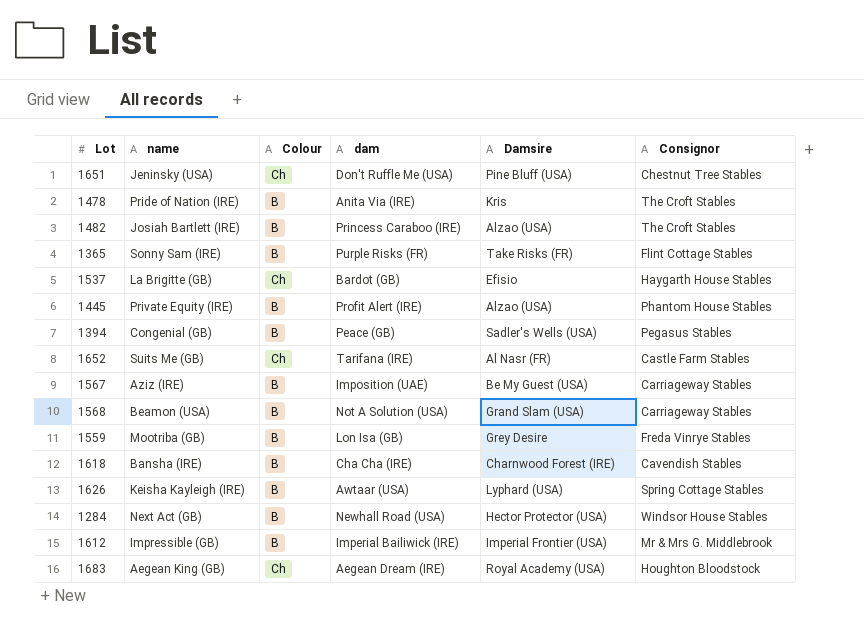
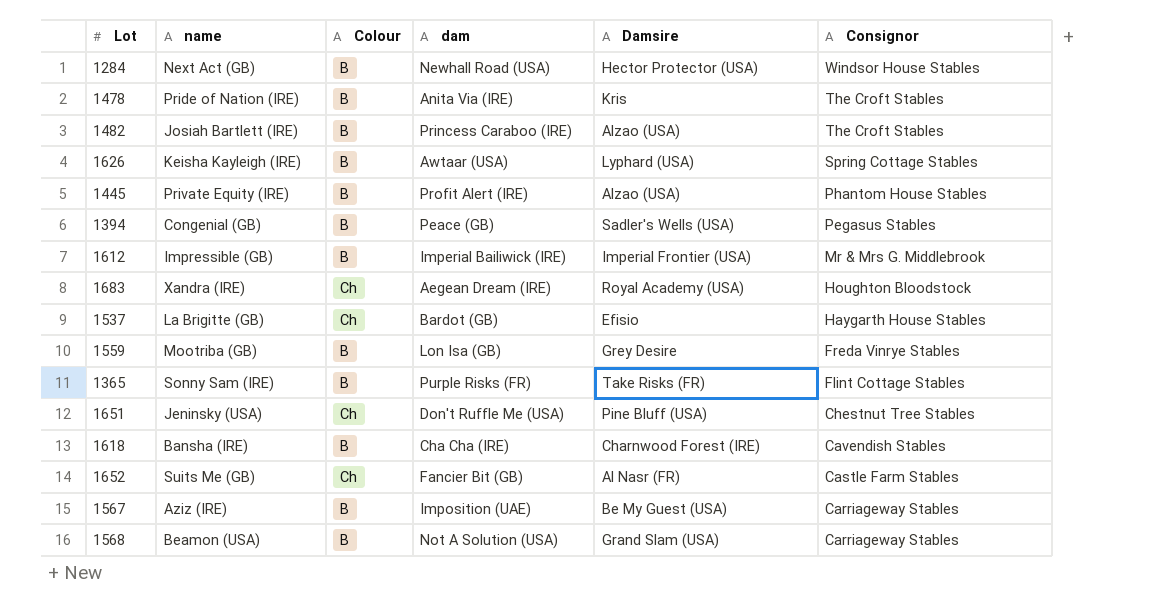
row order: none -> Consignor descending
1683 | name: Aegean King (GB) -> Xandra (IRE)
1652 | dam: Tarifana (IRE) -> Fancier Bit (GB)

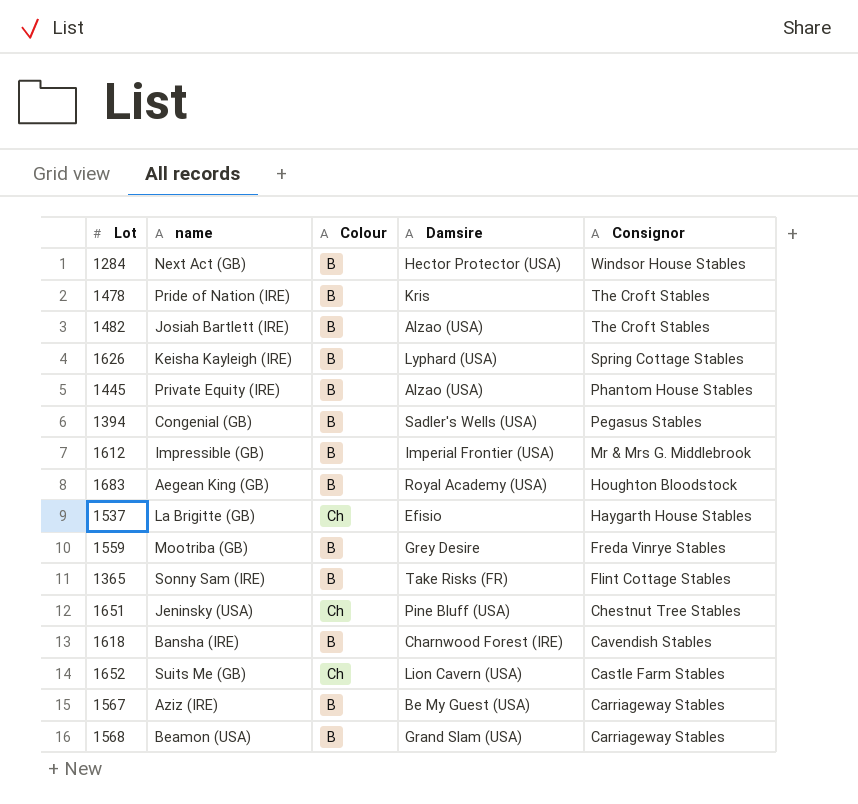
column dam | position: 4 -> none
1683 | name: Xandra (IRE) -> Aegean King (GB)
1683 | Colour: Ch -> B
1652 | Damsire: Al Nasr (FR) -> Lion Cavern (USA)

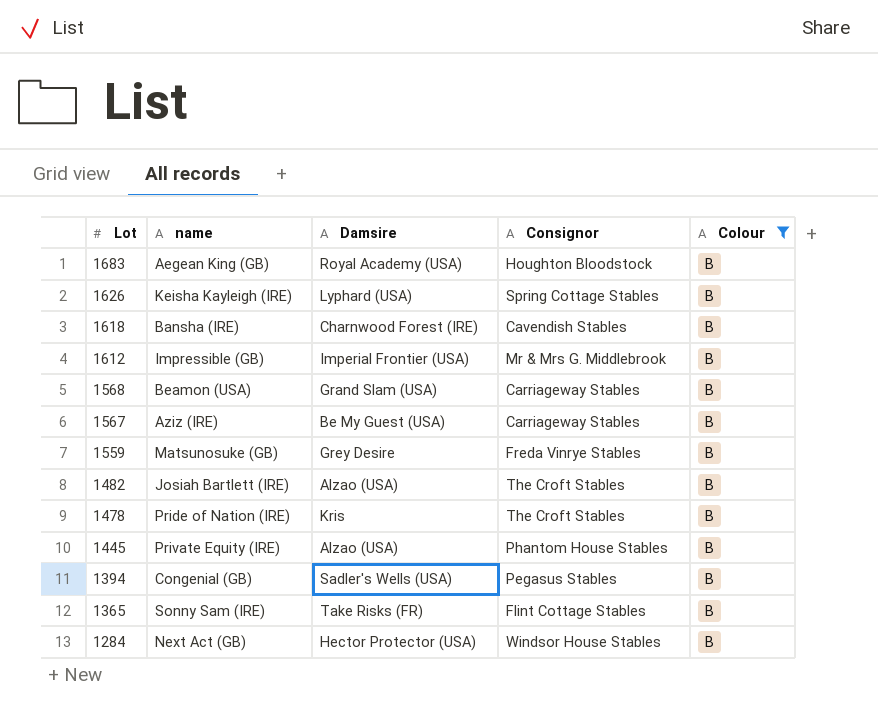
filter: none -> Colour = B
row order: Consignor descending -> Lot descending
column Colour | position: 3 -> 5
1559 | name: Mootriba (GB) -> Matsunosuke (GB)

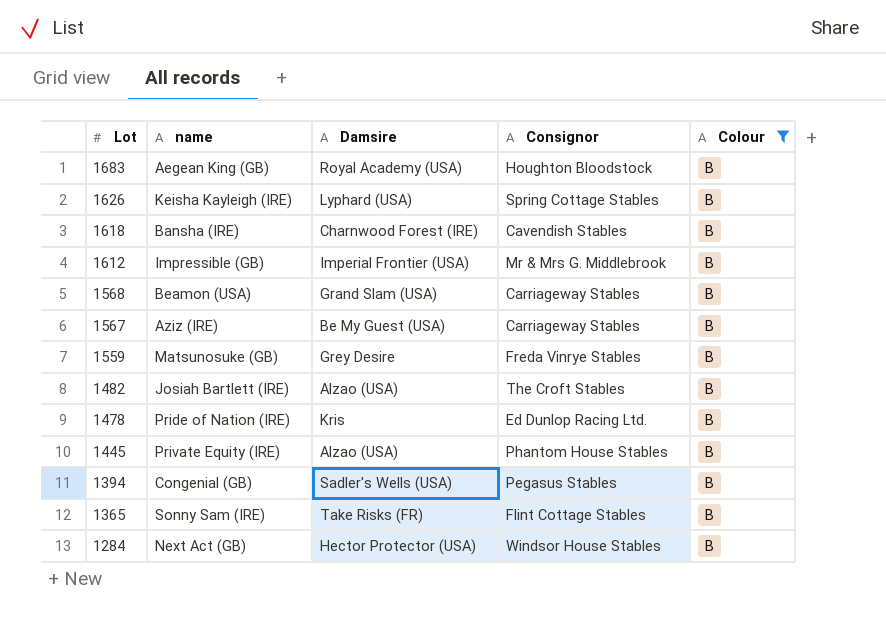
1478 | Consignor: The Croft Stables -> Ed Dunlop Racing Ltd.

